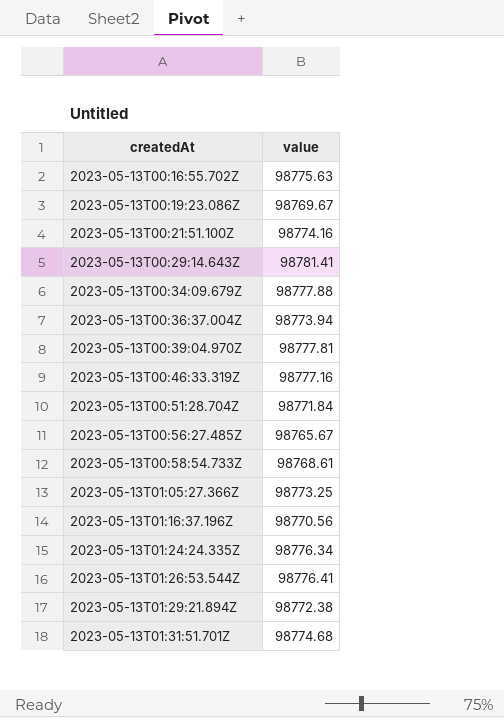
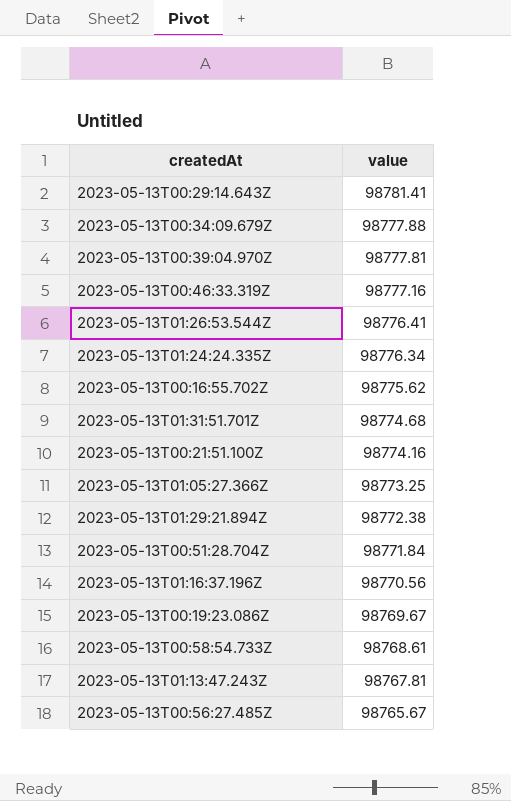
row order: createdAt ascending -> value descending
row 2023-05-13T00:36:37.004Z: 98773.94 -> none
2023-05-13T00:16:55.702Z | value: 98775.63 -> 98775.62
row 2023-05-13T01:13:47.243Z: none -> 98767.81

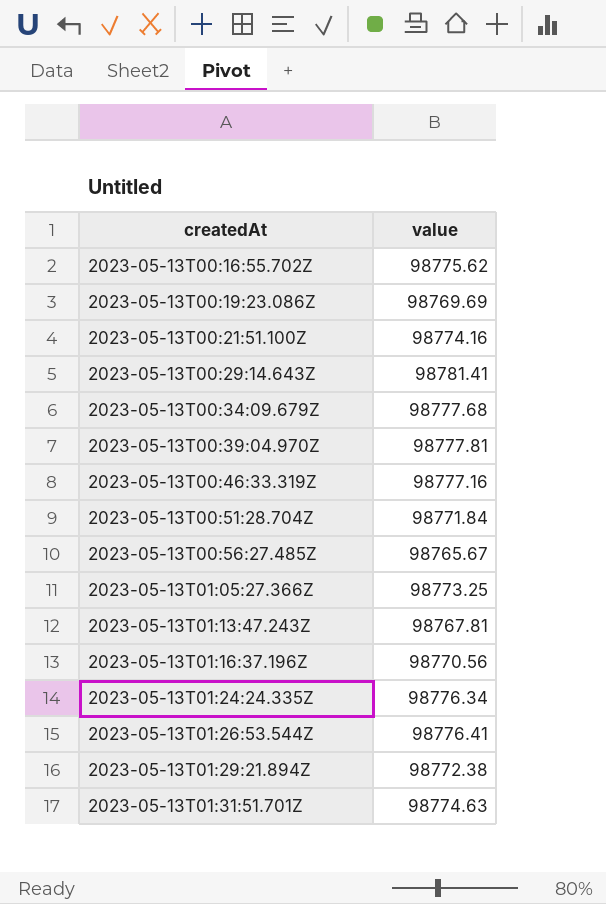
row order: value descending -> createdAt ascending
row 2023-05-13T00:58:54.733Z: 98768.61 -> none
2023-05-13T00:19:23.086Z | value: 98769.67 -> 98769.69
2023-05-13T00:34:09.679Z | value: 98777.88 -> 98777.68
2023-05-13T01:31:51.701Z | value: 98774.68 -> 98774.63

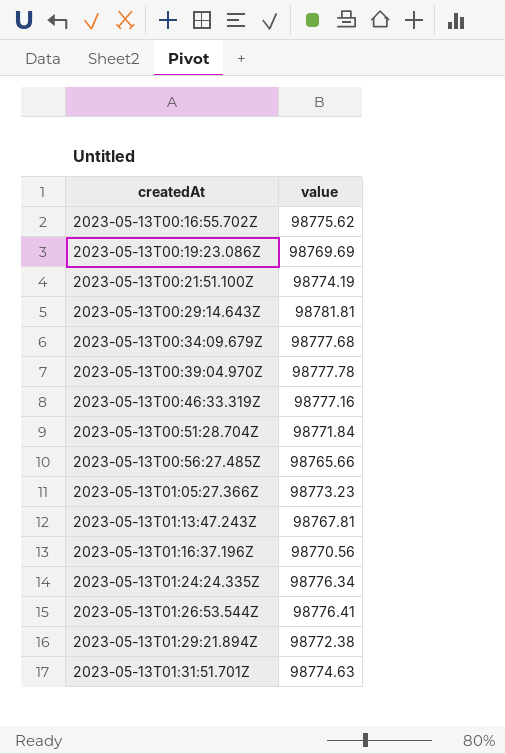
2023-05-13T00:21:51.100Z | value: 98774.16 -> 98774.19
2023-05-13T00:29:14.643Z | value: 98781.41 -> 98781.81
2023-05-13T00:39:04.970Z | value: 98777.81 -> 98777.78
2023-05-13T00:56:27.485Z | value: 98765.67 -> 98765.66
2023-05-13T01:05:27.366Z | value: 98773.25 -> 98773.23

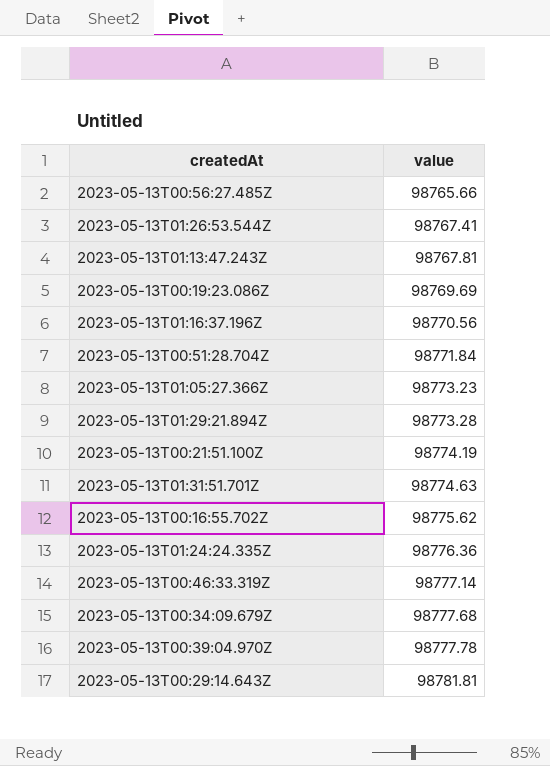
row order: createdAt ascending -> value ascending
2023-05-13T01:26:53.544Z | value: 98776.41 -> 98767.41
2023-05-13T01:29:21.894Z | value: 98772.38 -> 98773.28
2023-05-13T01:24:24.335Z | value: 98776.34 -> 98776.36
2023-05-13T00:46:33.319Z | value: 98777.16 -> 98777.14

